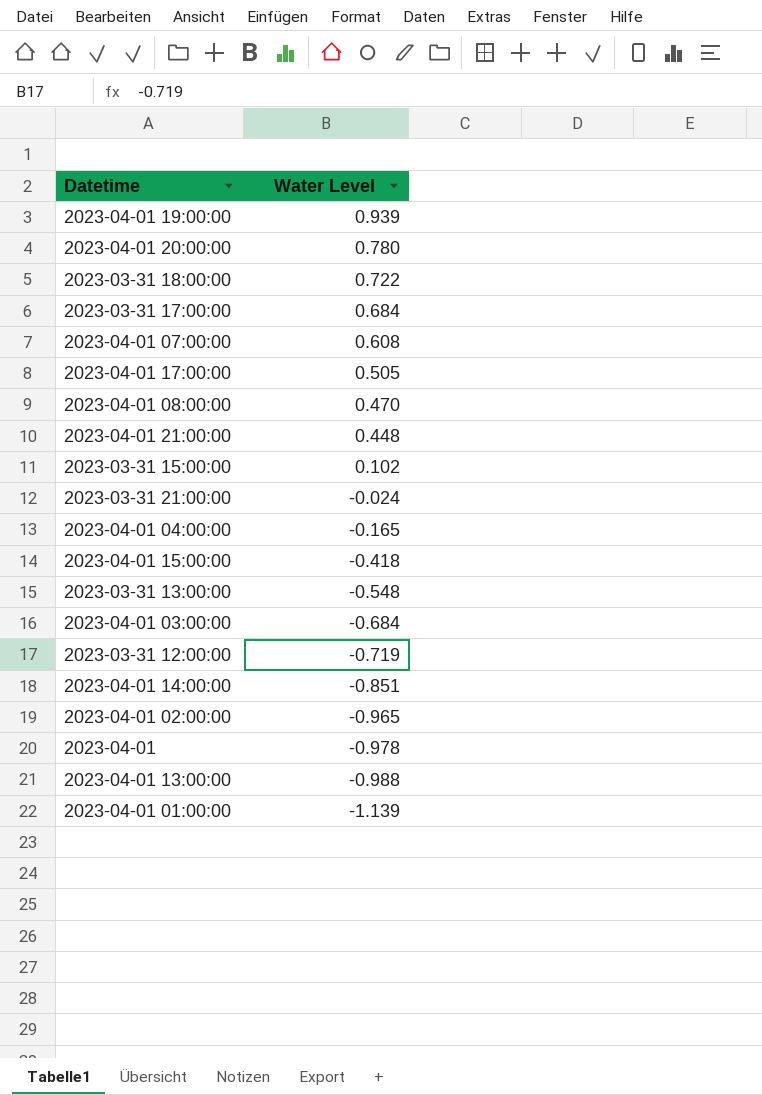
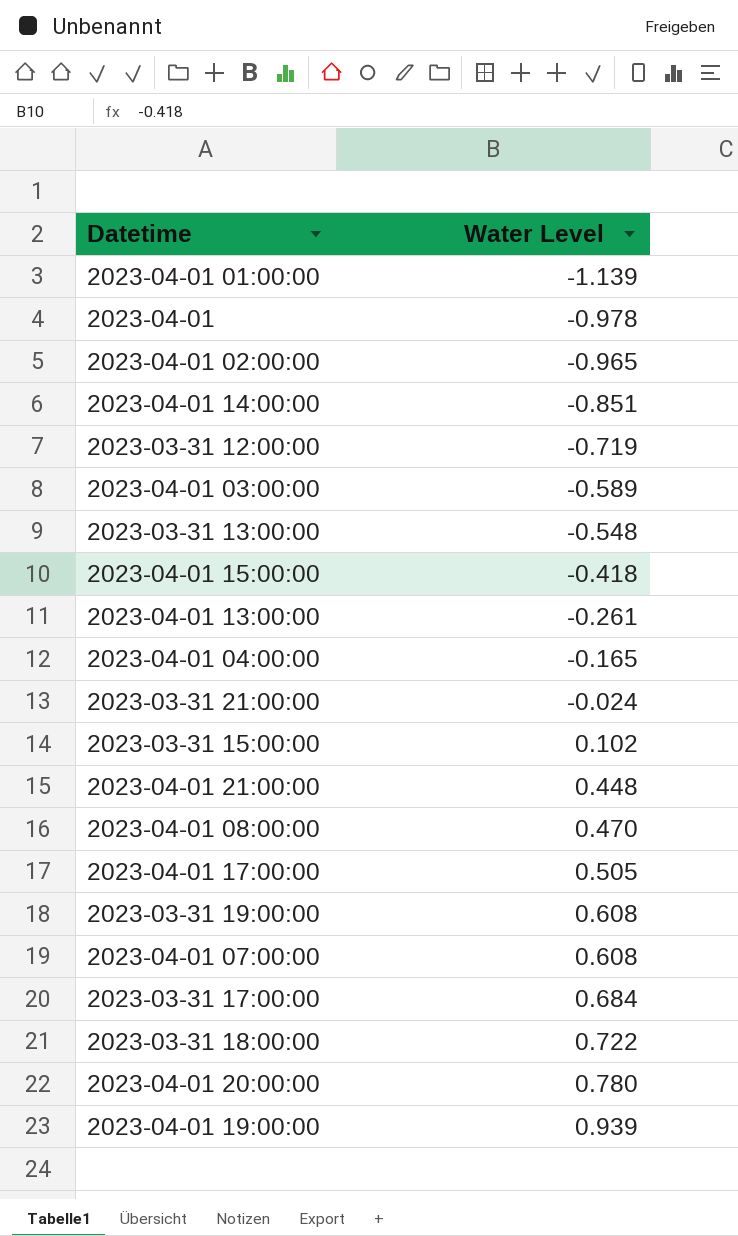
row order: Water Level descending -> Water Level ascending
2023-04-01 03:00:00 | Water Level: -0.684 -> -0.589
2023-04-01 13:00:00 | Water Level: -0.988 -> -0.261
row 2023-03-31 19:00:00: none -> 0.608

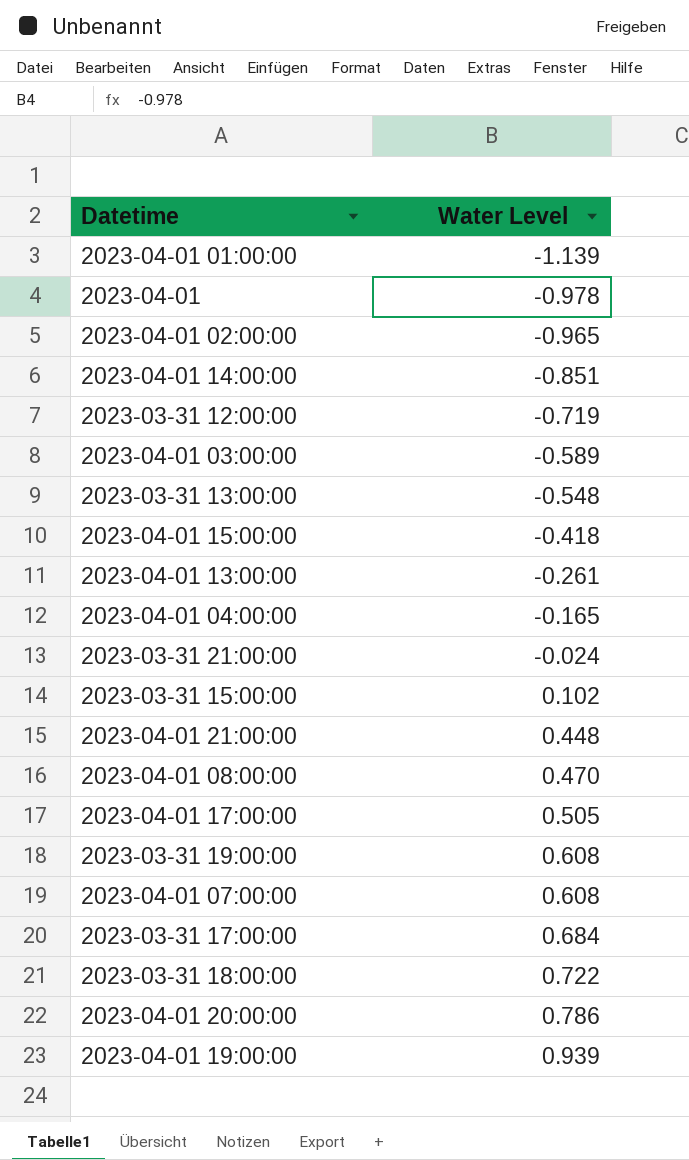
2023-04-01 20:00:00 | Water Level: 0.780 -> 0.786

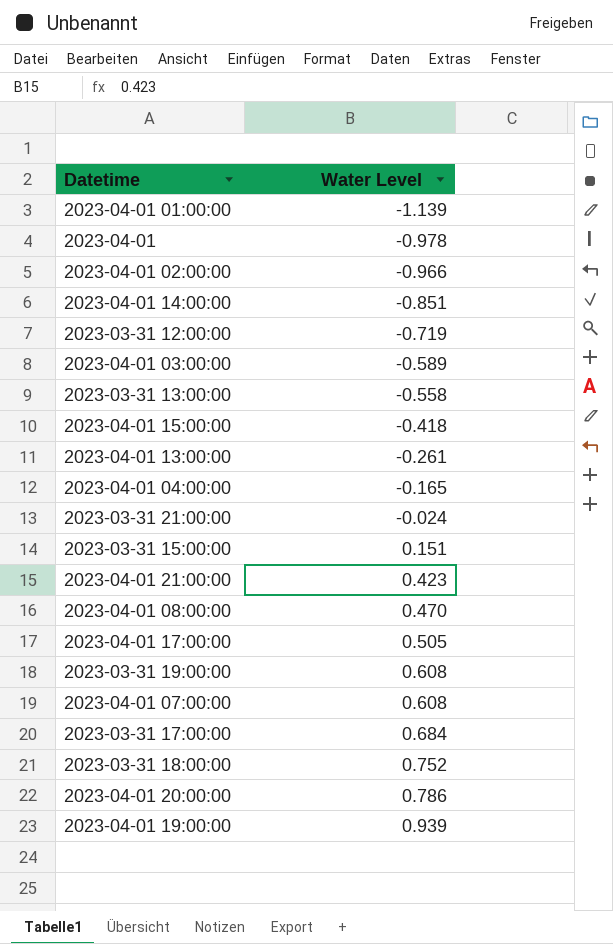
2023-04-01 02:00:00 | Water Level: -0.965 -> -0.966
2023-03-31 13:00:00 | Water Level: -0.548 -> -0.558
2023-03-31 15:00:00 | Water Level: 0.102 -> 0.151
2023-04-01 21:00:00 | Water Level: 0.448 -> 0.423
2023-03-31 18:00:00 | Water Level: 0.722 -> 0.752

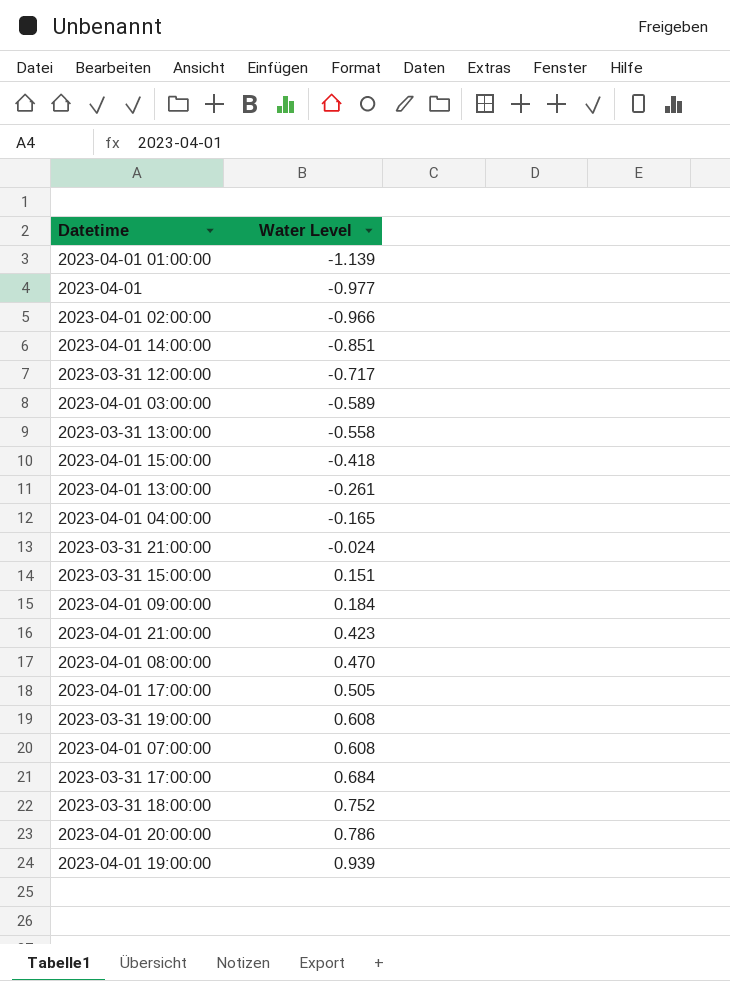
2023-04-01 | Water Level: -0.978 -> -0.977
2023-03-31 12:00:00 | Water Level: -0.719 -> -0.717
row 2023-04-01 09:00:00: none -> 0.184

